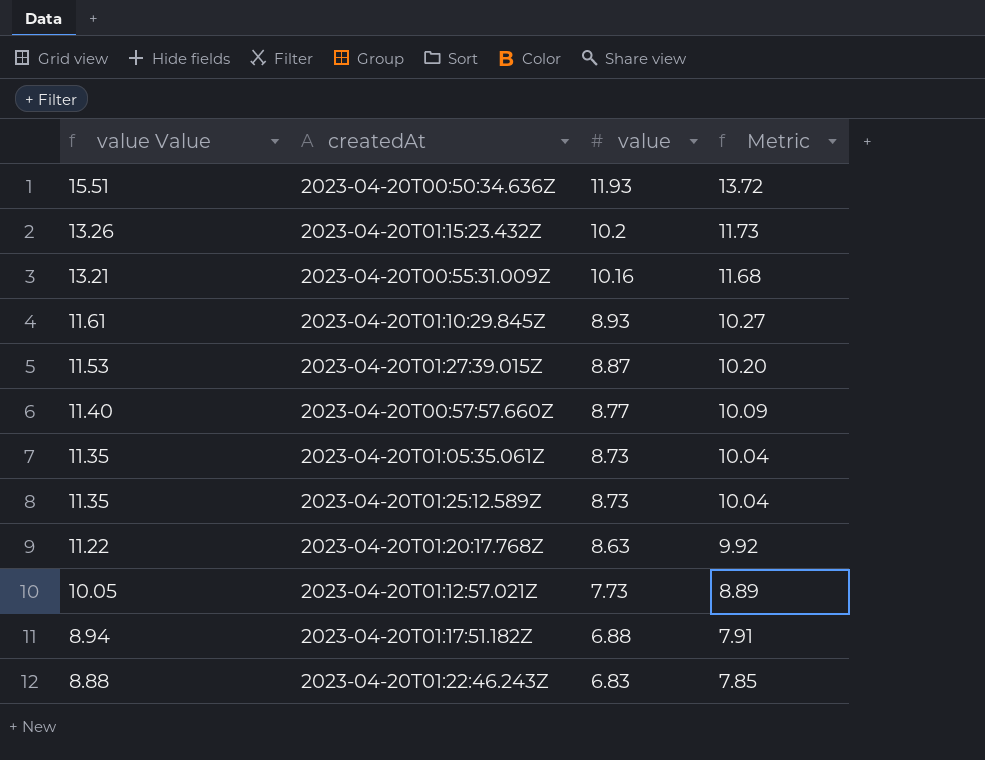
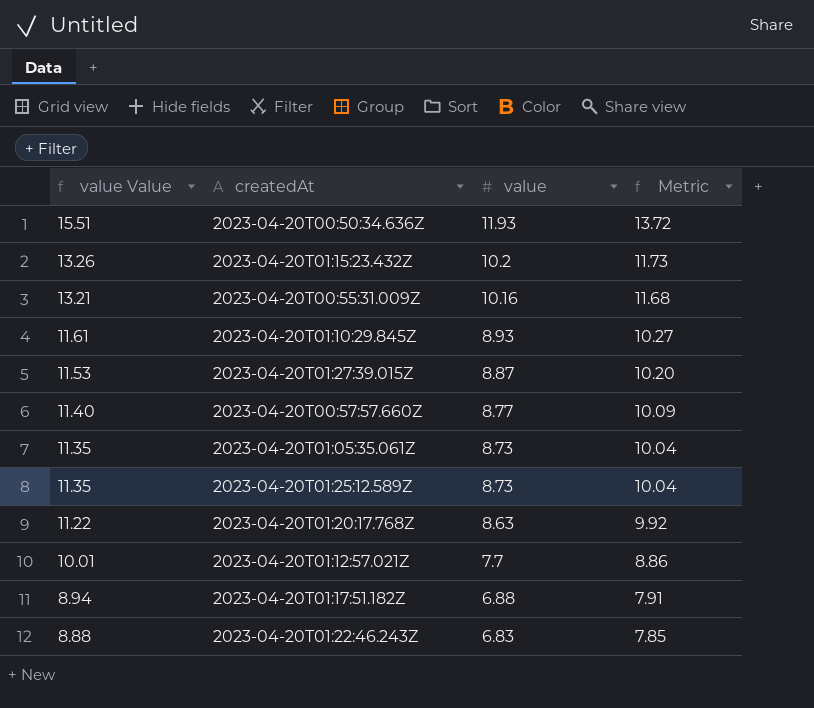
2023-04-20T01:12:57.021Z | value Value: 10.05 -> 10.01
2023-04-20T01:12:57.021Z | value: 7.73 -> 7.7
2023-04-20T01:12:57.021Z | Metric: 8.89 -> 8.86

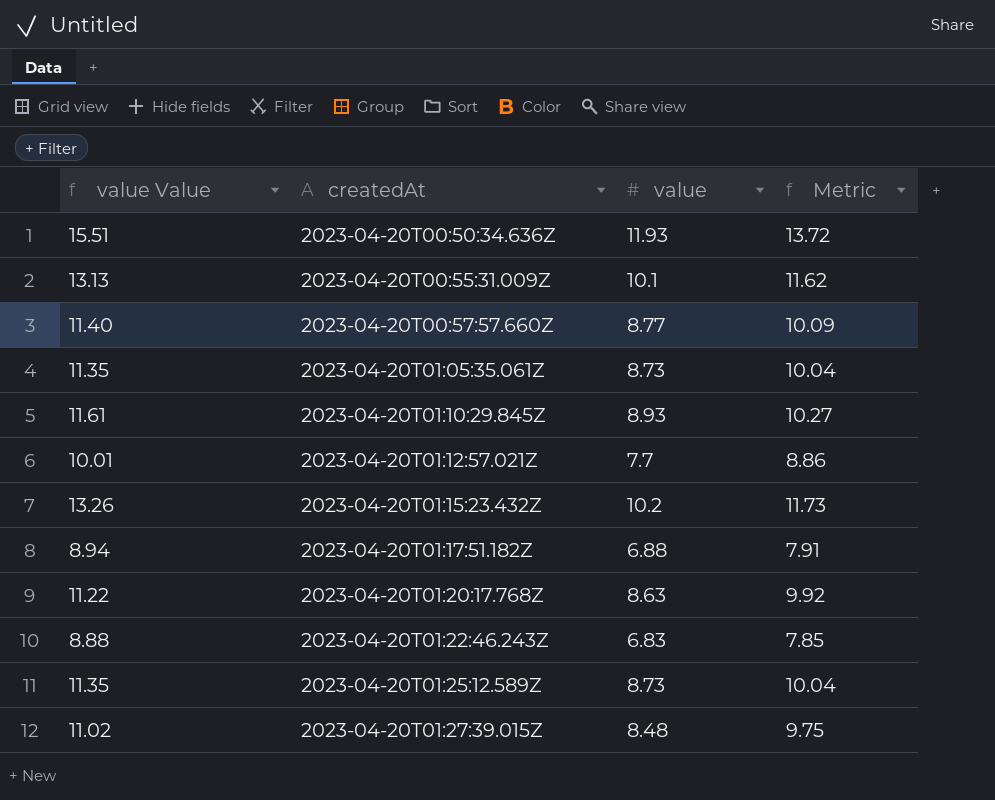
row order: value Value descending -> createdAt ascending
2023-04-20T00:55:31.009Z | value Value: 13.21 -> 13.13
2023-04-20T00:55:31.009Z | value: 10.16 -> 10.1
2023-04-20T00:55:31.009Z | Metric: 11.68 -> 11.62
2023-04-20T01:27:39.015Z | value Value: 11.53 -> 11.02
2023-04-20T01:27:39.015Z | value: 8.87 -> 8.48
2023-04-20T01:27:39.015Z | Metric: 10.20 -> 9.75

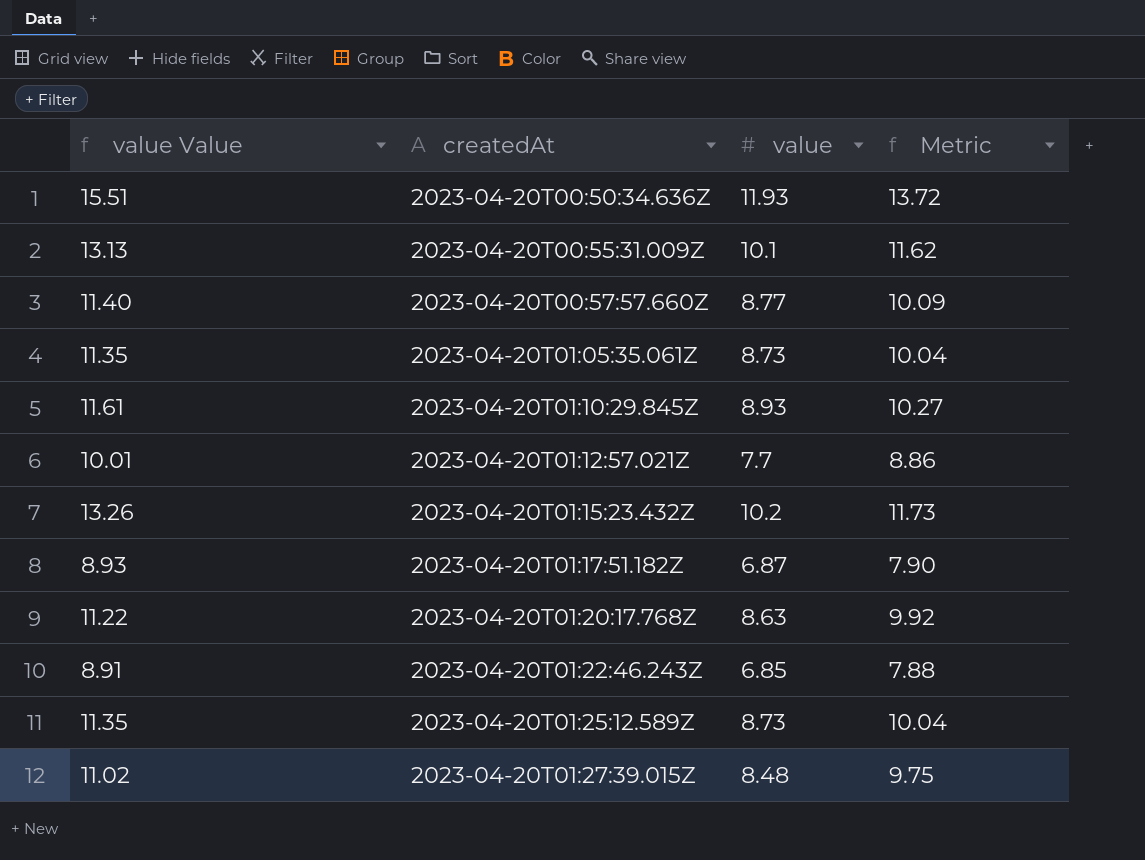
2023-04-20T01:17:51.182Z | value Value: 8.94 -> 8.93
2023-04-20T01:17:51.182Z | value: 6.88 -> 6.87
2023-04-20T01:17:51.182Z | Metric: 7.91 -> 7.90
2023-04-20T01:22:46.243Z | value Value: 8.88 -> 8.91
2023-04-20T01:22:46.243Z | value: 6.83 -> 6.85
2023-04-20T01:22:46.243Z | Metric: 7.85 -> 7.88

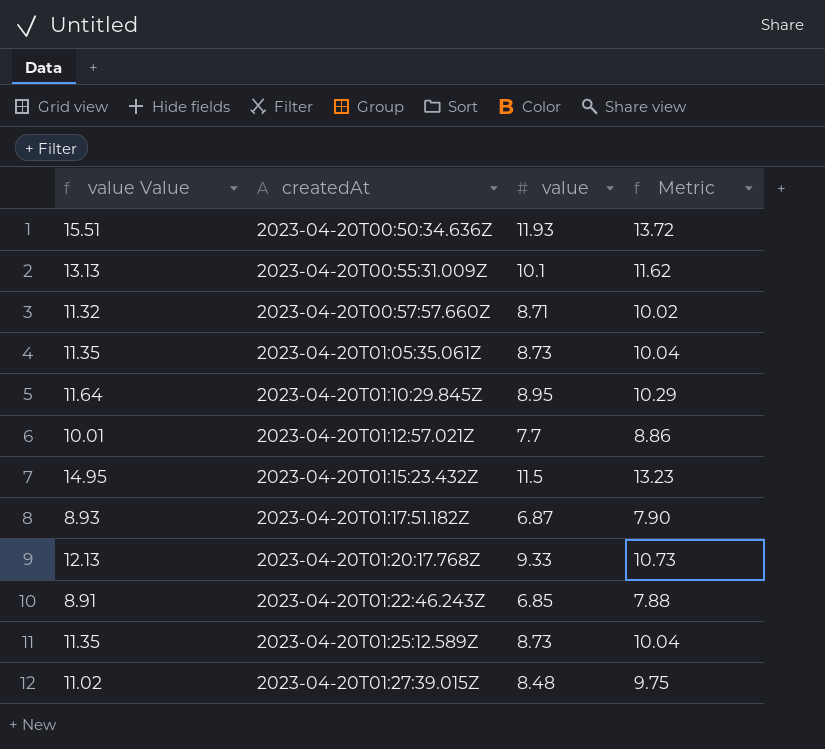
2023-04-20T00:57:57.660Z | value Value: 11.40 -> 11.32
2023-04-20T00:57:57.660Z | value: 8.77 -> 8.71
2023-04-20T00:57:57.660Z | Metric: 10.09 -> 10.02
2023-04-20T01:10:29.845Z | value Value: 11.61 -> 11.64
2023-04-20T01:10:29.845Z | value: 8.93 -> 8.95
2023-04-20T01:10:29.845Z | Metric: 10.27 -> 10.29
2023-04-20T01:15:23.432Z | value Value: 13.26 -> 14.95
2023-04-20T01:15:23.432Z | value: 10.2 -> 11.5
2023-04-20T01:15:23.432Z | Metric: 11.73 -> 13.23
2023-04-20T01:20:17.768Z | value Value: 11.22 -> 12.13
2023-04-20T01:20:17.768Z | value: 8.63 -> 9.33
2023-04-20T01:20:17.768Z | Metric: 9.92 -> 10.73

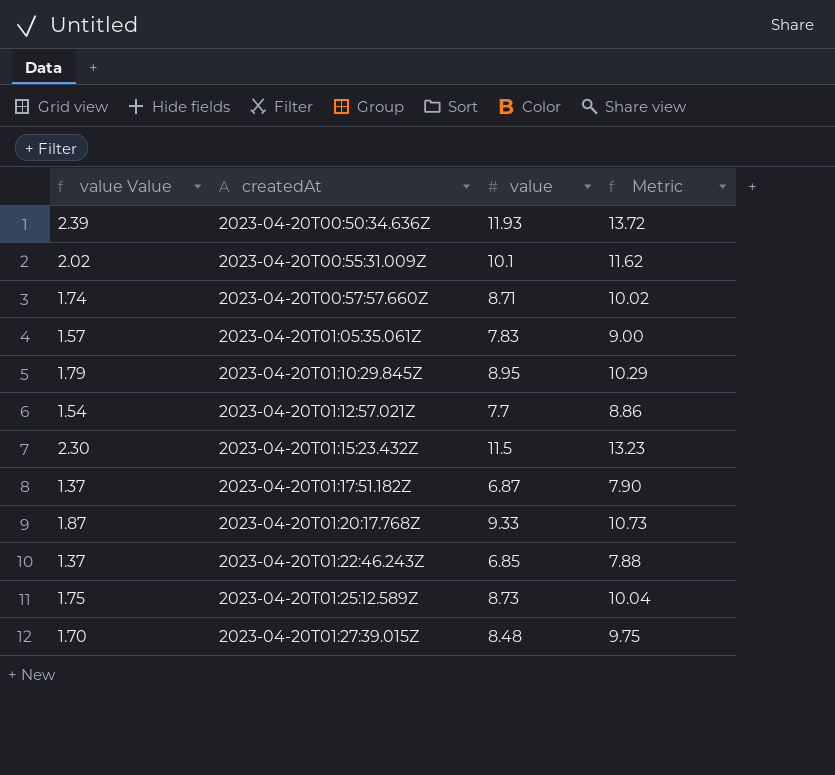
column value Value | formula: [value] * 1.3 -> [value] * 0.2
2023-04-20T01:05:35.061Z | value: 8.73 -> 7.83
2023-04-20T01:05:35.061Z | Metric: 10.04 -> 9.00

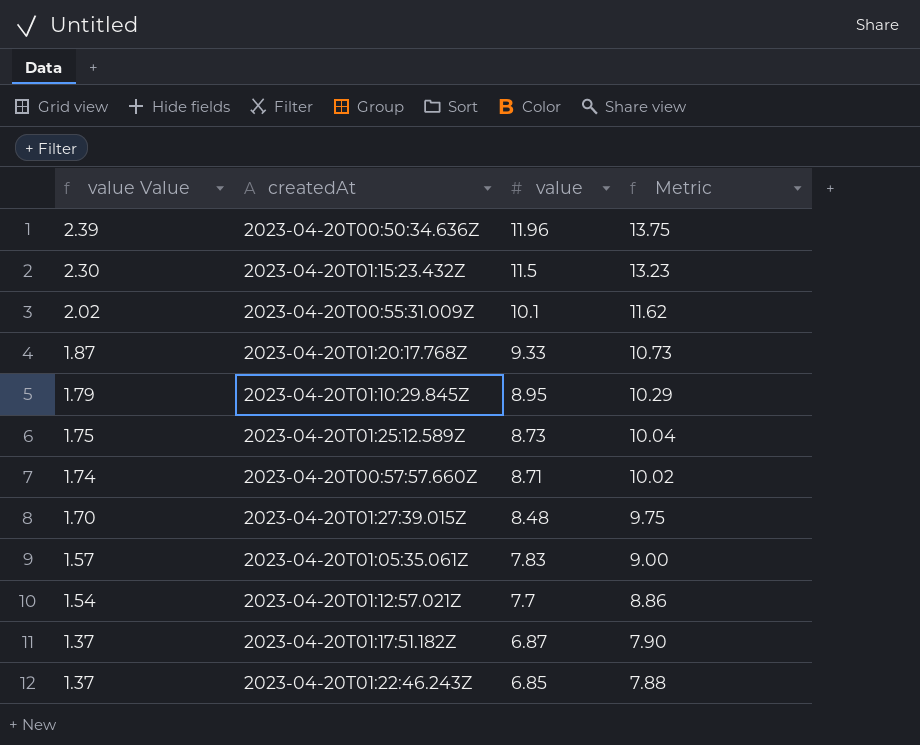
row order: createdAt ascending -> value Value descending
2023-04-20T00:50:34.636Z | value: 11.93 -> 11.96
2023-04-20T00:50:34.636Z | Metric: 13.72 -> 13.75

